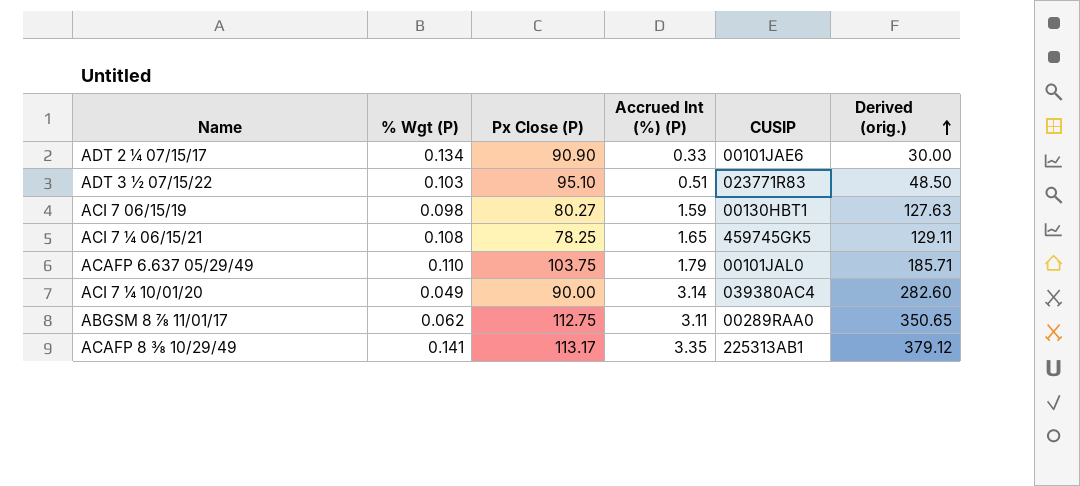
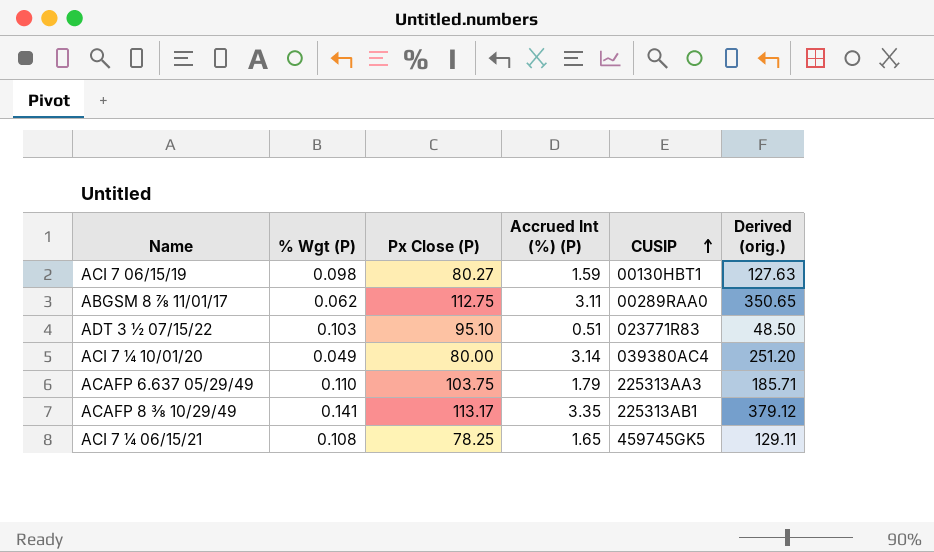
row order: Derived (orig.) ascending -> CUSIP ascending
row ADT 2 ¼ 07/15/17: 0.134 | 90.90 | 0.33 | 00101JAE6 | 30.00 -> none
ACI 7 ¼ 10/01/20 | Px Close (P): 90.00 -> 80.00
ACI 7 ¼ 10/01/20 | Derived (orig.): 282.60 -> 251.20
ACAFP 6.637 05/29/49 | CUSIP: 00101JAL0 -> 225313AA3

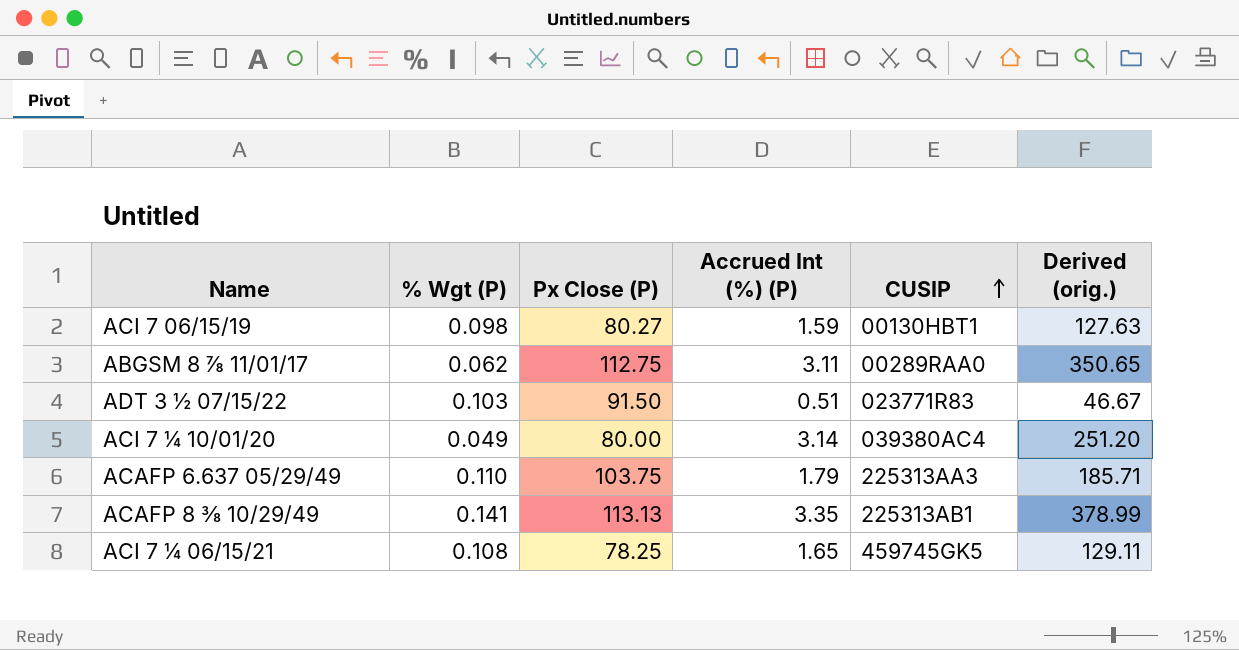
ADT 3 ½ 07/15/22 | Px Close (P): 95.10 -> 91.50
ADT 3 ½ 07/15/22 | Derived (orig.): 48.50 -> 46.67
ACAFP 8 ⅜ 10/29/49 | Px Close (P): 113.17 -> 113.13
ACAFP 8 ⅜ 10/29/49 | Derived (orig.): 379.12 -> 378.99

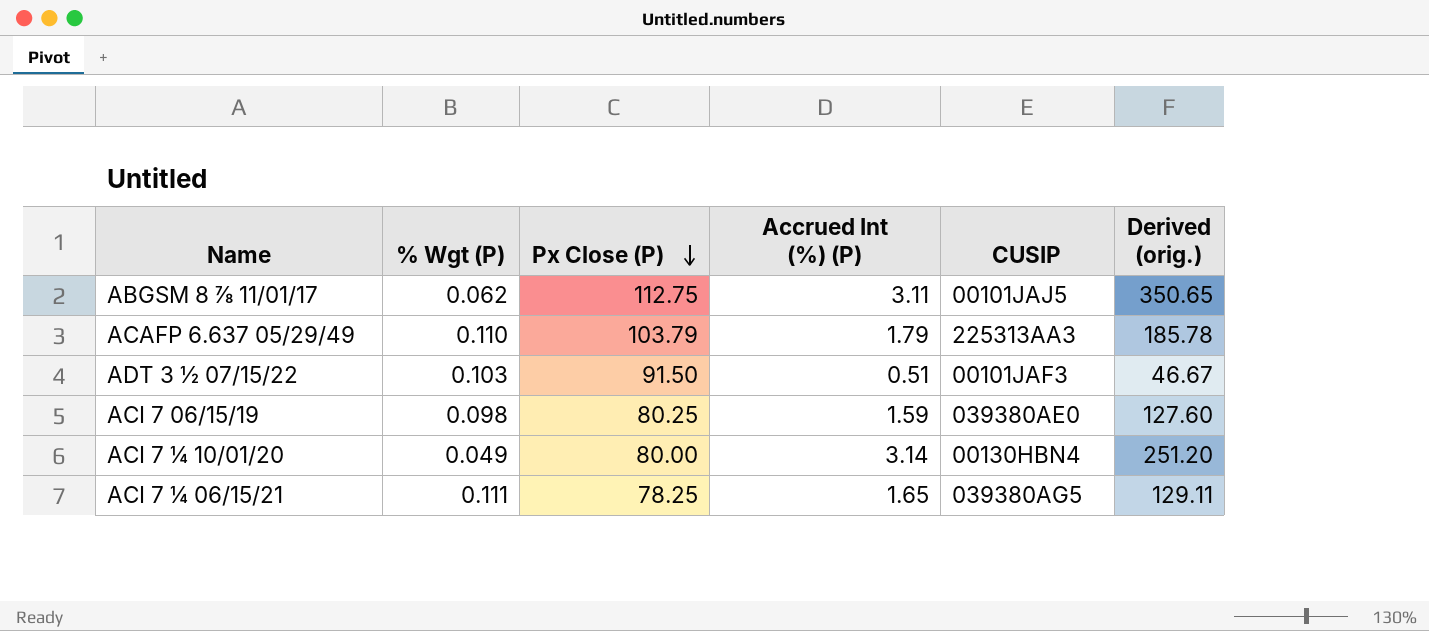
row order: CUSIP ascending -> Px Close (P) descending
row ACAFP 8 ⅜ 10/29/49: 0.141 | 113.13 | 3.35 | 225313AB1 | 378.99 -> none
ABGSM 8 ⅞ 11/01/17 | CUSIP: 00289RAA0 -> 00101JAJ5
ACAFP 6.637 05/29/49 | Px Close (P): 103.75 -> 103.79
ACAFP 6.637 05/29/49 | Derived (orig.): 185.71 -> 185.78
ADT 3 ½ 07/15/22 | CUSIP: 023771R83 -> 00101JAF3
ACI 7 06/15/19 | Px Close (P): 80.27 -> 80.25
ACI 7 06/15/19 | CUSIP: 00130HBT1 -> 039380AE0
ACI 7 06/15/19 | Derived (orig.): 127.63 -> 127.60
ACI 7 ¼ 10/01/20 | CUSIP: 039380AC4 -> 00130HBN4
ACI 7 ¼ 06/15/21 | % Wgt (P): 0.108 -> 0.111
ACI 7 ¼ 06/15/21 | CUSIP: 459745GK5 -> 039380AG5

